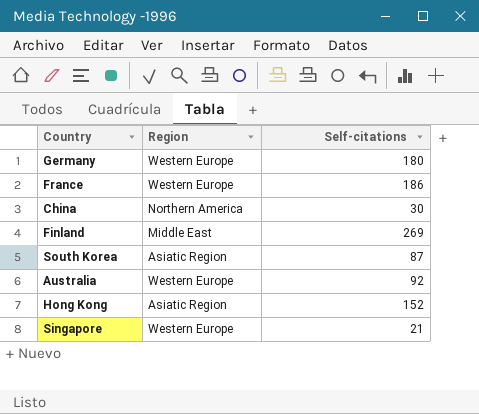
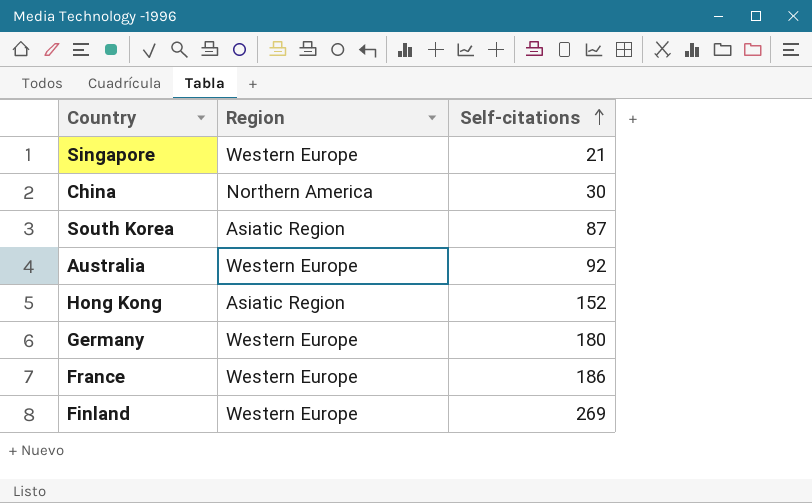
row order: none -> Self-citations ascending
Finland | Region: Middle East -> Western Europe

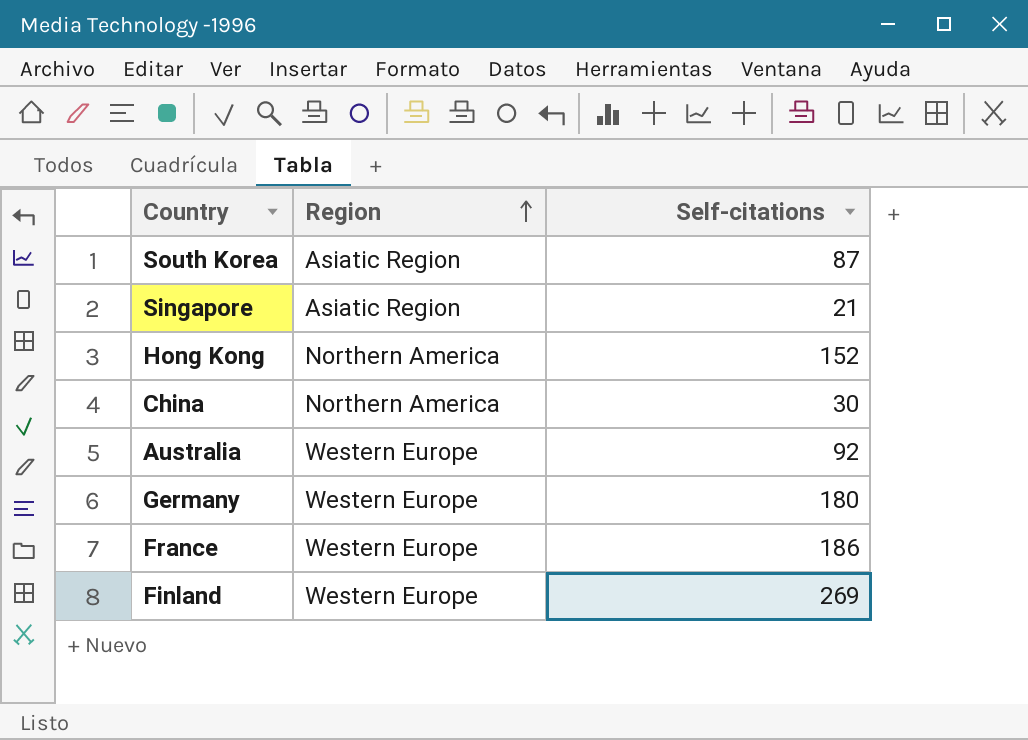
row order: Self-citations ascending -> Region ascending
Singapore | Region: Western Europe -> Asiatic Region
Hong Kong | Region: Asiatic Region -> Northern America

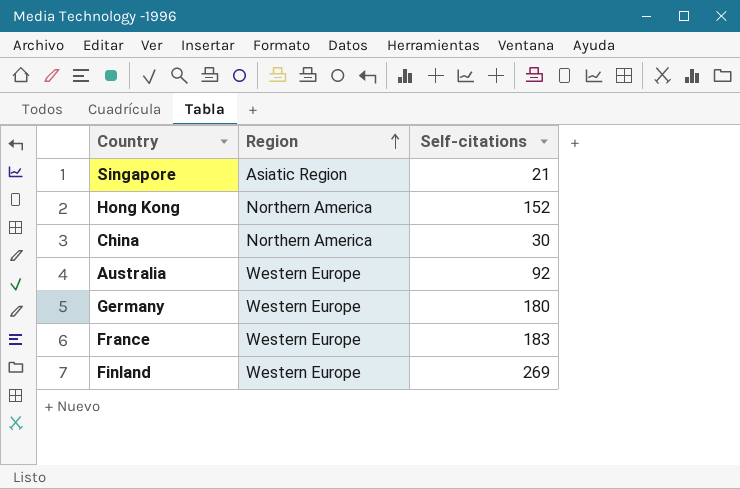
row South Korea: Asiatic Region | 87 -> none
France | Self-citations: 186 -> 183

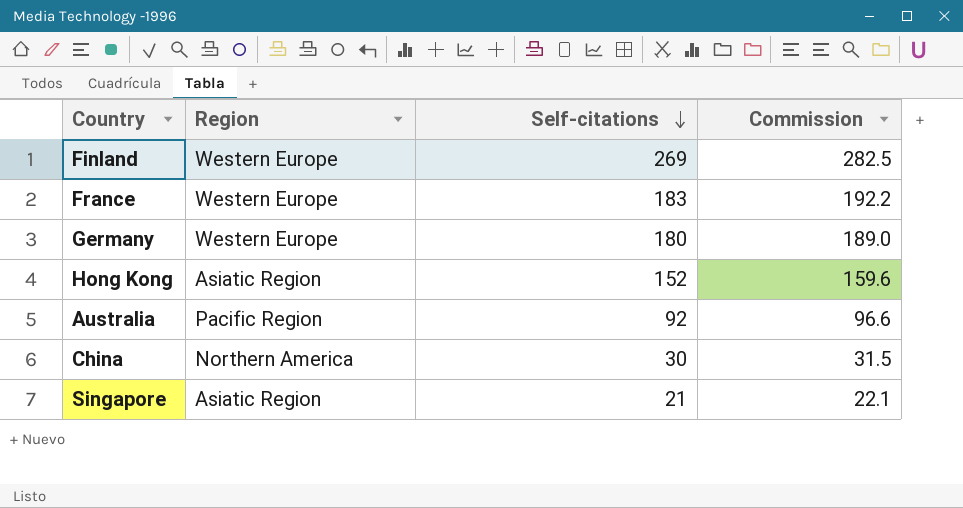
row order: Region ascending -> Self-citations descending
column Commission | formula: none -> [Self-citations] * 1.05
Hong Kong | Region: Northern America -> Asiatic Region
Australia | Region: Western Europe -> Pacific Region

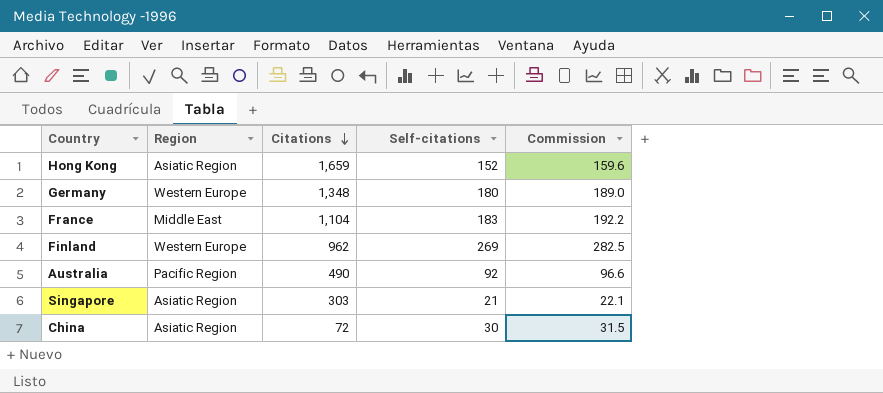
row order: Self-citations descending -> Citations descending
column Citations | position: none -> 3
France | Region: Western Europe -> Middle East
China | Region: Northern America -> Asiatic Region

